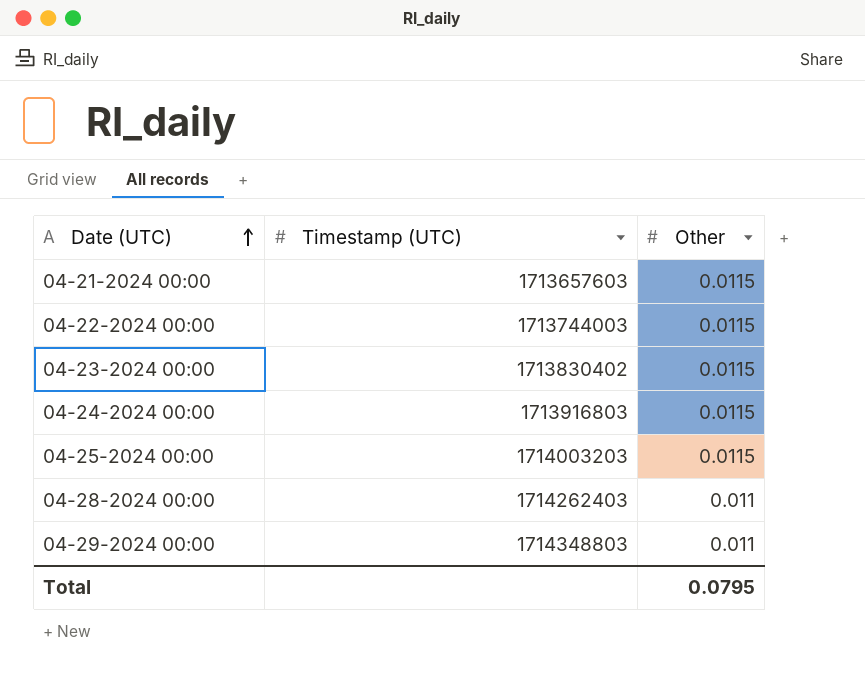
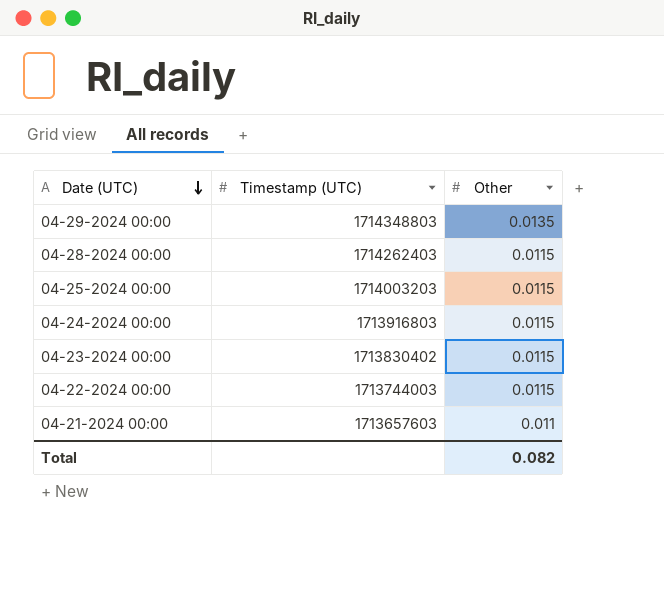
row order: Date (UTC) ascending -> Date (UTC) descending
04-29-2024 00:00 | Other: 0.011 -> 0.0135
04-28-2024 00:00 | Other: 0.011 -> 0.0115
04-21-2024 00:00 | Other: 0.0115 -> 0.011
Total | Other: 0.0795 -> 0.082

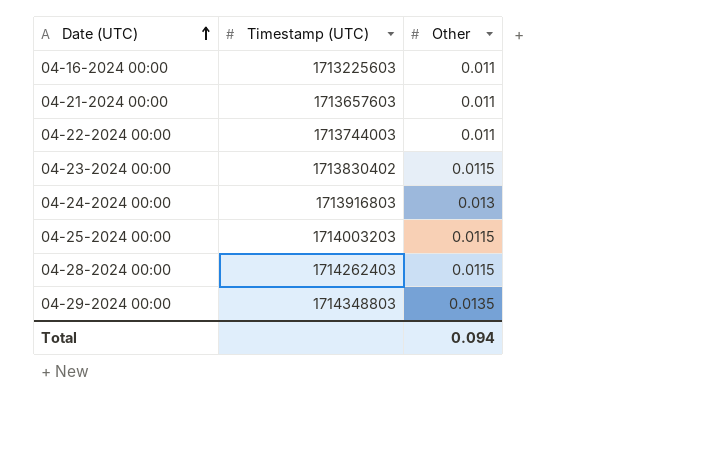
row order: Date (UTC) descending -> Date (UTC) ascending
row 04-16-2024 00:00: none -> 1713225603 | 0.011
04-22-2024 00:00 | Other: 0.0115 -> 0.011
04-24-2024 00:00 | Other: 0.0115 -> 0.013
Total | Other: 0.082 -> 0.094

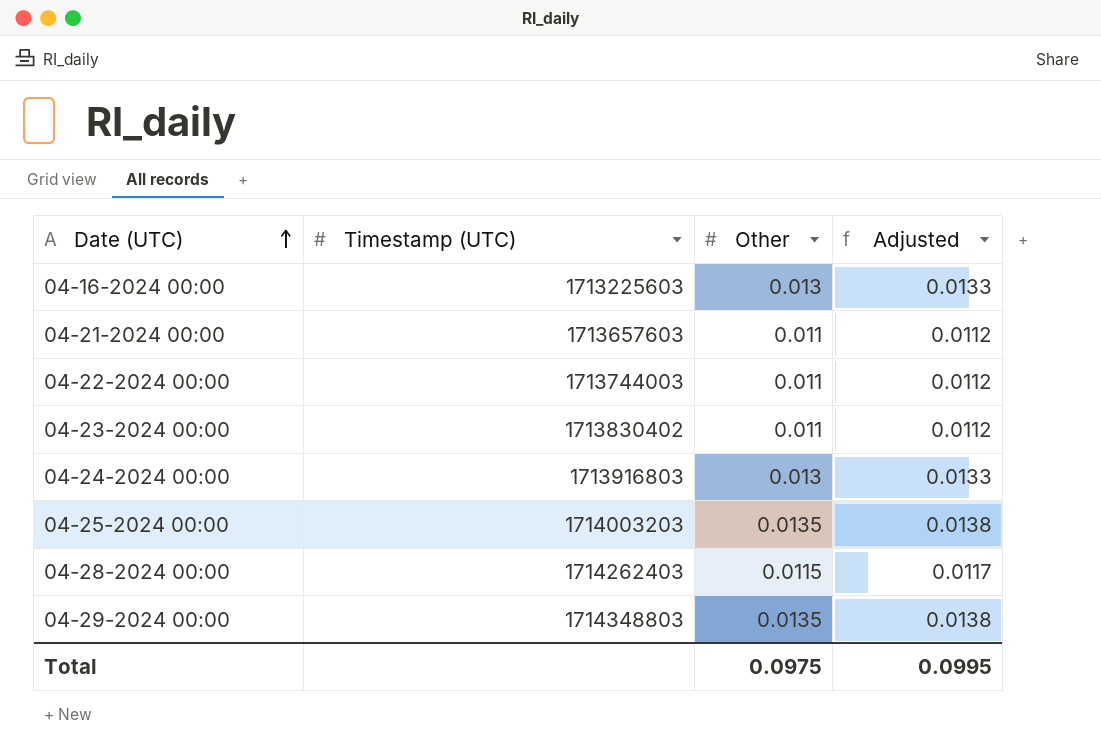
column Adjusted | formula: none -> [Other] * 1.02
04-16-2024 00:00 | Other: 0.011 -> 0.013
04-23-2024 00:00 | Other: 0.0115 -> 0.011
04-25-2024 00:00 | Other: 0.0115 -> 0.0135
Total | Other: 0.094 -> 0.0975

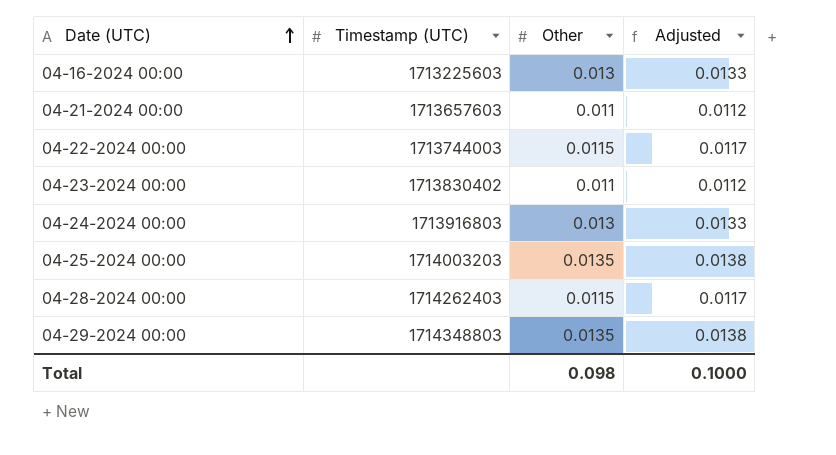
04-22-2024 00:00 | Other: 0.011 -> 0.0115
04-22-2024 00:00 | Adjusted: 0.0112 -> 0.0117
Total | Other: 0.0975 -> 0.098
Total | Adjusted: 0.0995 -> 0.1000

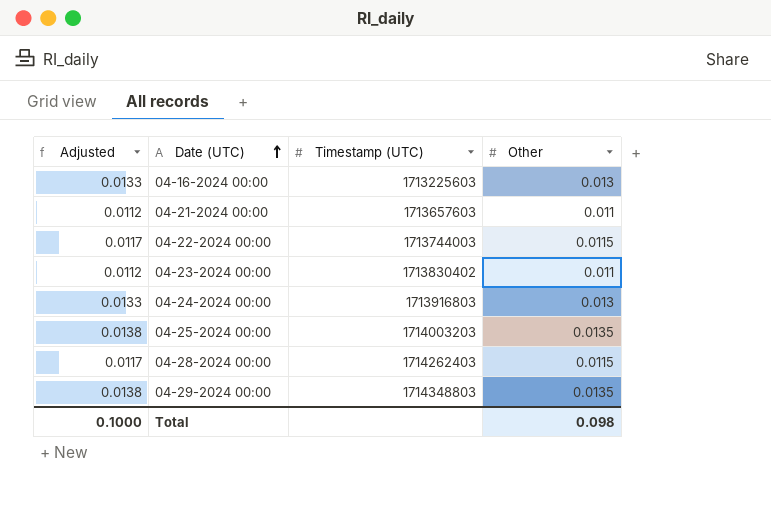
column Adjusted | position: 4 -> 1

